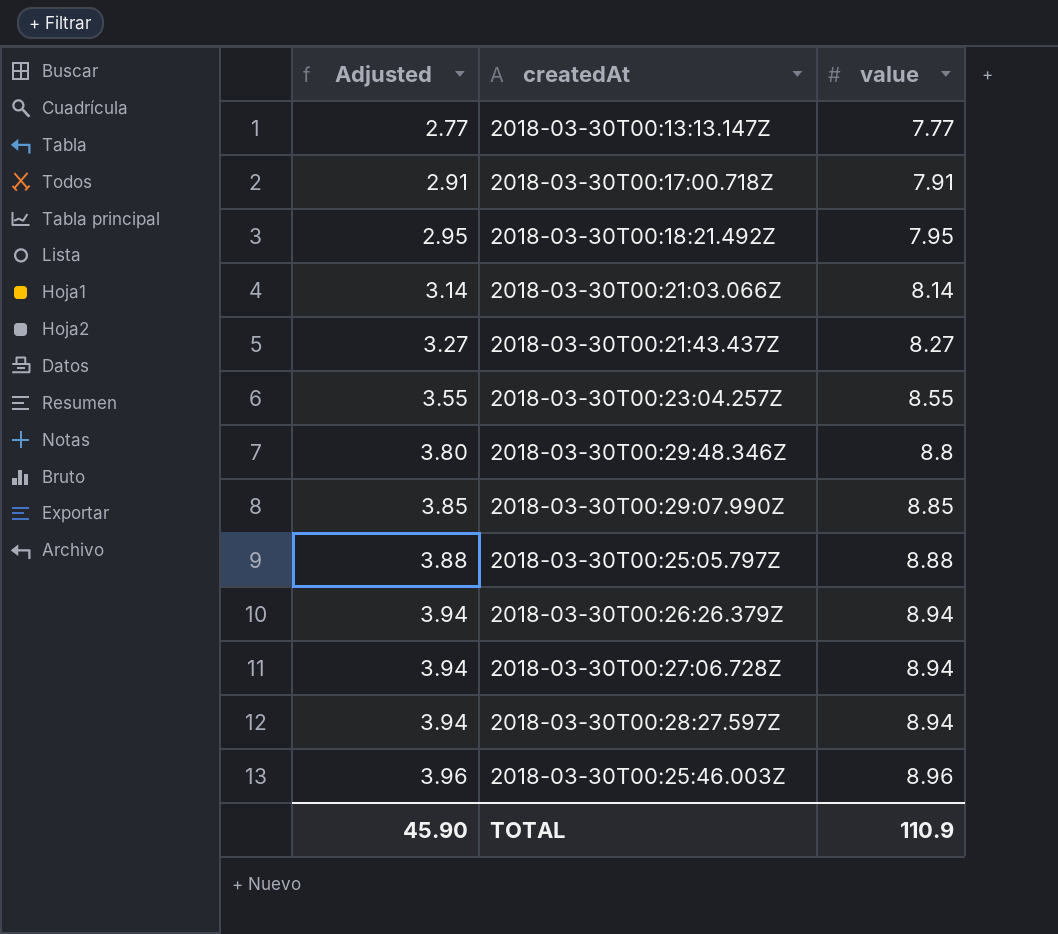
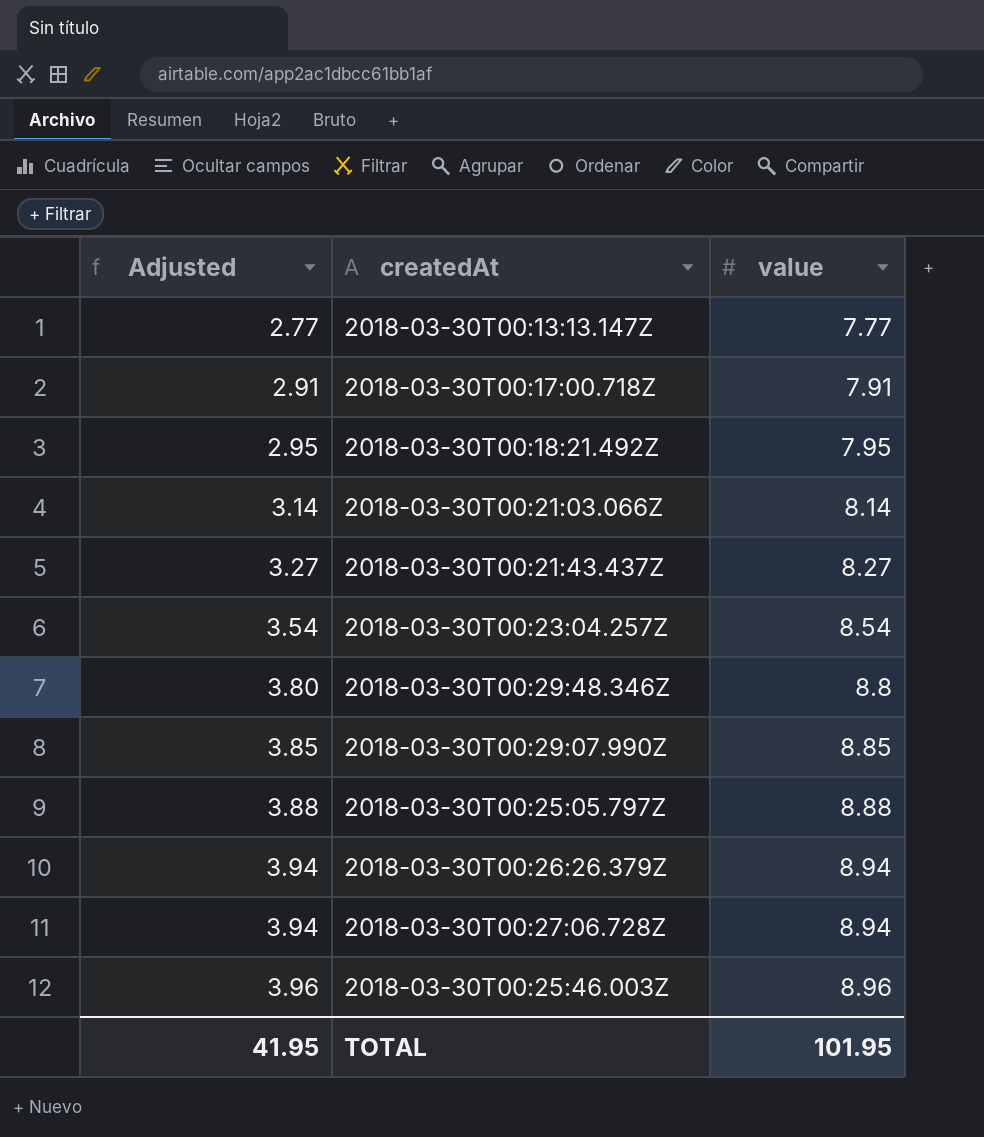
row 2018-03-30T00:28:27.597Z: 3.94 | 8.94 -> none
2018-03-30T00:23:04.257Z | Adjusted: 3.55 -> 3.54
2018-03-30T00:23:04.257Z | value: 8.55 -> 8.54
TOTAL | Adjusted: 45.90 -> 41.95
TOTAL | value: 110.9 -> 101.95

